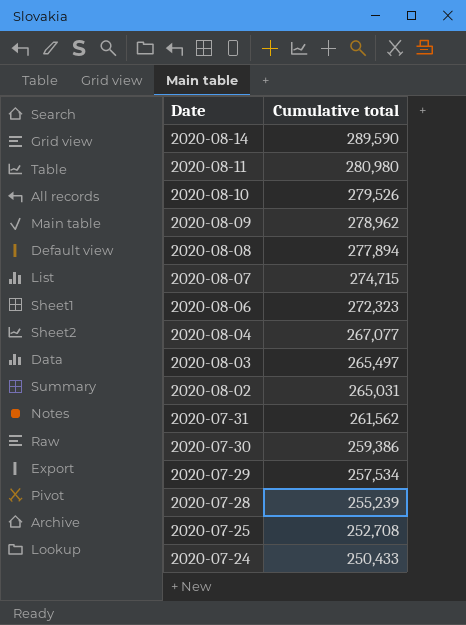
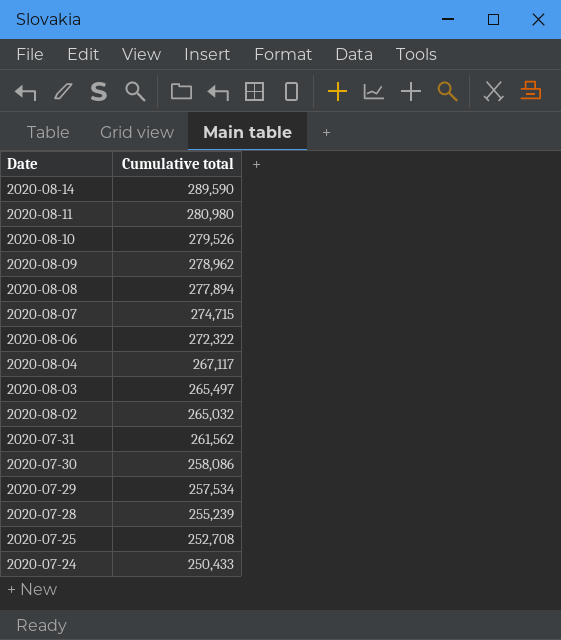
2020-08-06 | Cumulative total: 272,323 -> 272,322
2020-08-04 | Cumulative total: 267,077 -> 267,117
2020-08-02 | Cumulative total: 265,031 -> 265,032
2020-07-30 | Cumulative total: 259,386 -> 258,086

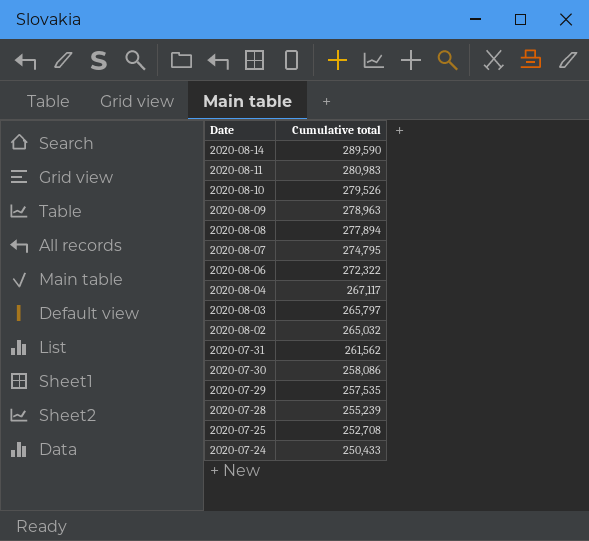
2020-08-11 | Cumulative total: 280,980 -> 280,983
2020-08-09 | Cumulative total: 278,962 -> 278,963
2020-08-07 | Cumulative total: 274,715 -> 274,795
2020-08-03 | Cumulative total: 265,497 -> 265,797
2020-07-29 | Cumulative total: 257,534 -> 257,535

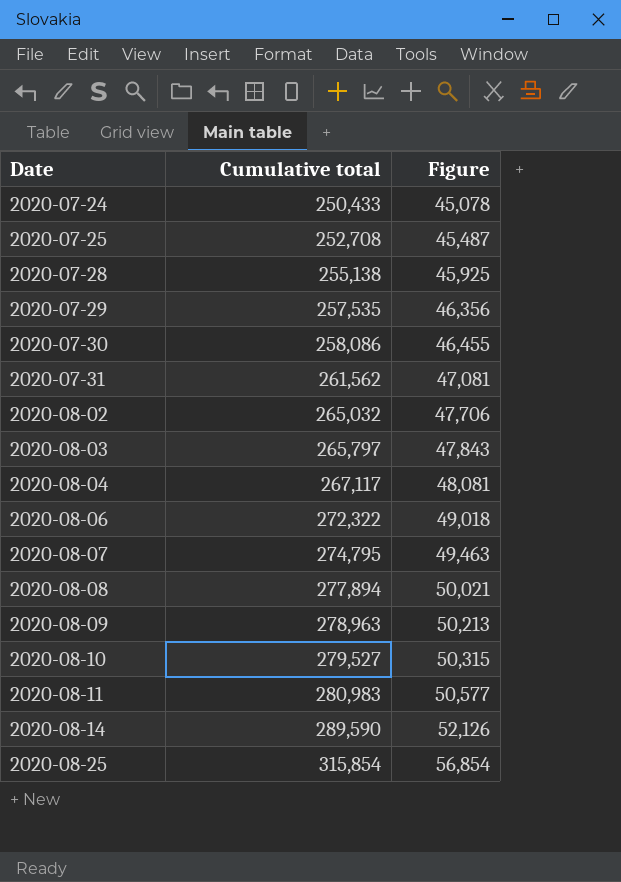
row order: Date descending -> Date ascending
column Figure | formula: none -> [Cumulative total] * 0.18
2020-07-28 | Cumulative total: 255,239 -> 255,138
2020-08-10 | Cumulative total: 279,526 -> 279,527
row 2020-08-25: none -> 315,854 | 56,854

